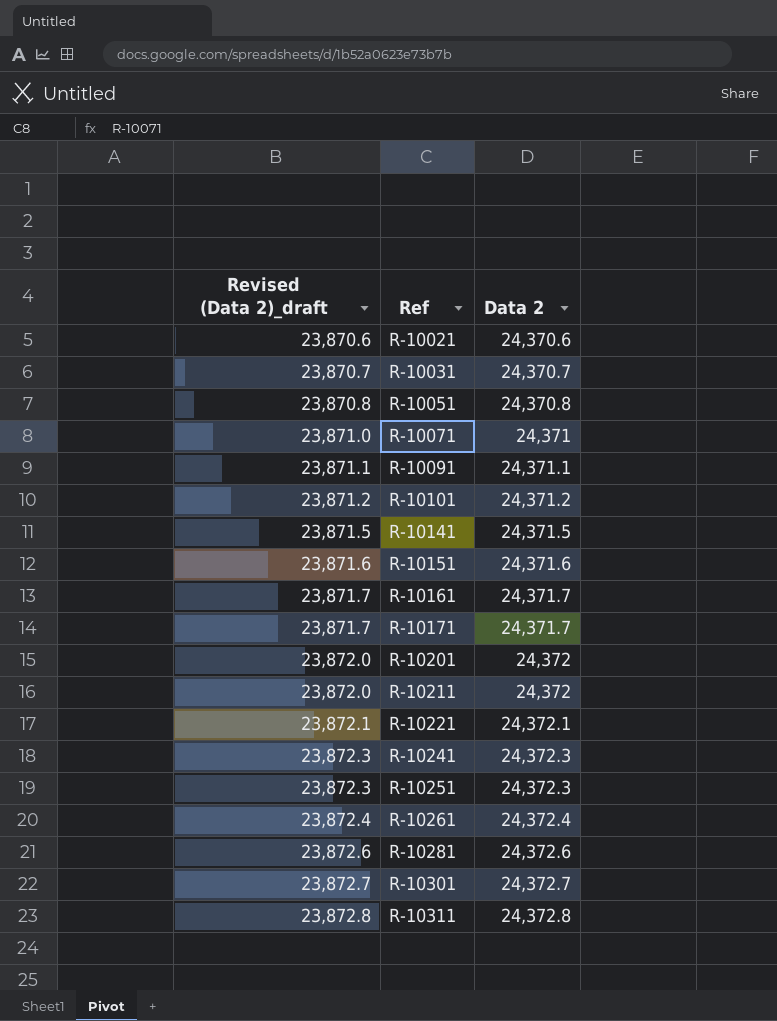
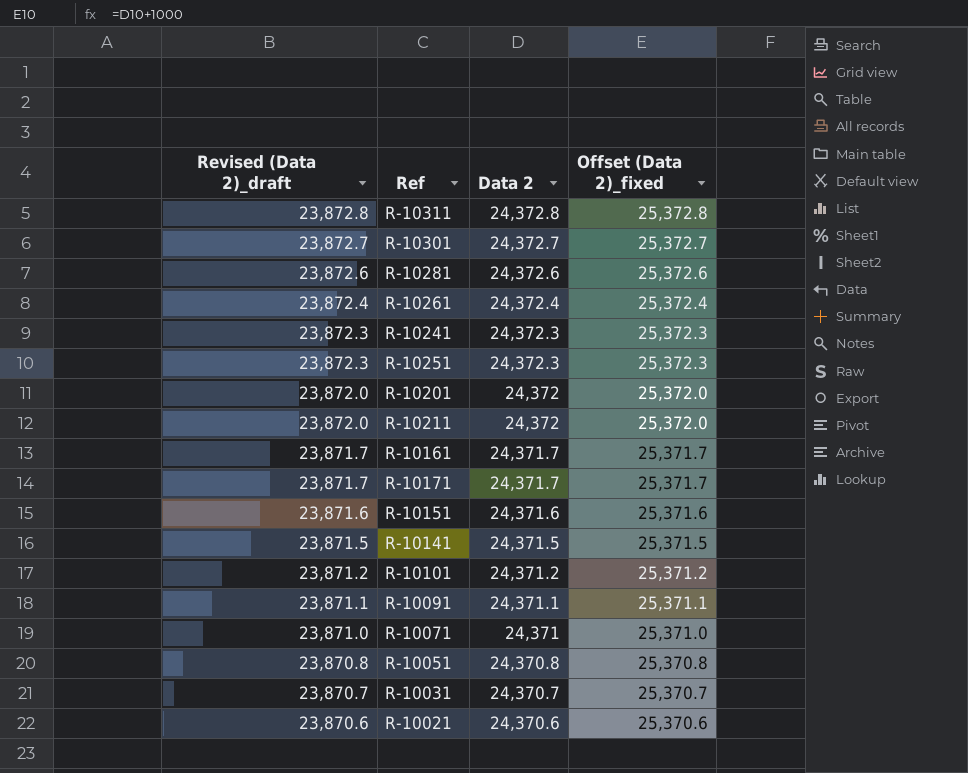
row order: Revised (Data 2)_draft ascending -> Revised (Data 2)_draft descending
column Offset (Data 2)_fixed | formula: none -> [Data 2] + 1000
row R-10221: 23,872.1 | 24,372.1 -> none

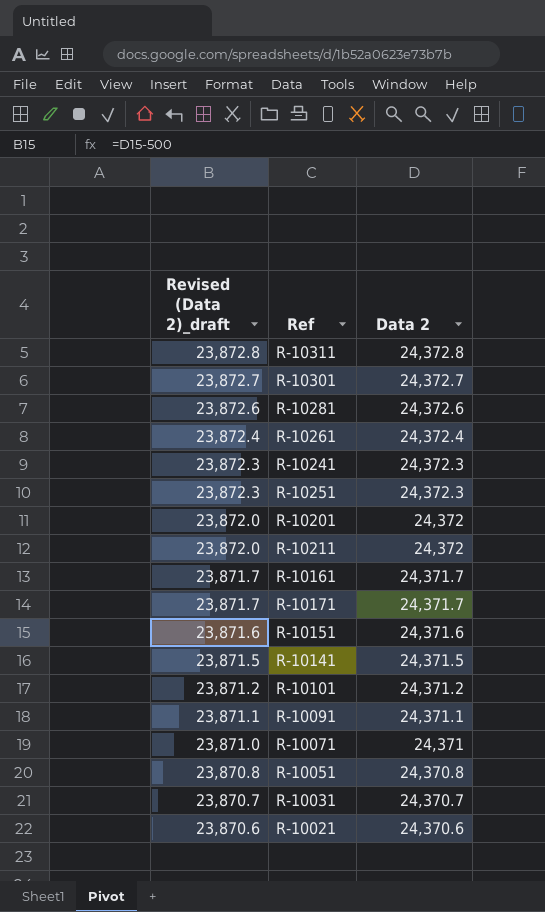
column Offset (Data 2)_fixed | formula: [Data 2] + 1000 -> none

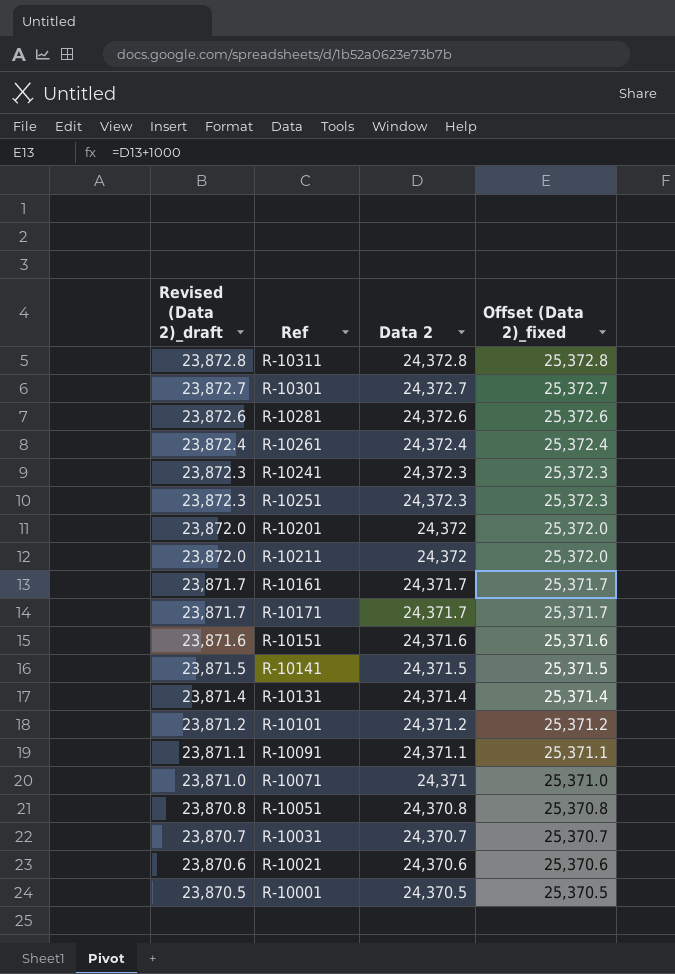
column Offset (Data 2)_fixed | formula: none -> [Data 2] + 1000
row R-10131: none -> 23,871.4 | 24,371.4 | 25,371.4
row R-10001: none -> 23,870.5 | 24,370.5 | 25,370.5

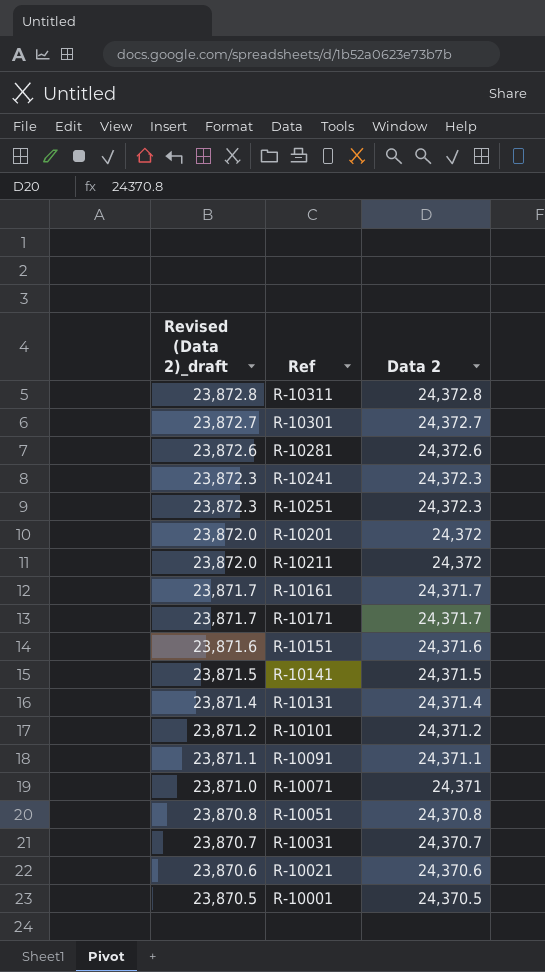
column Offset (Data 2)_fixed | formula: [Data 2] + 1000 -> none
row R-10261: 23,872.4 | 24,372.4 | 25,372.4 -> none

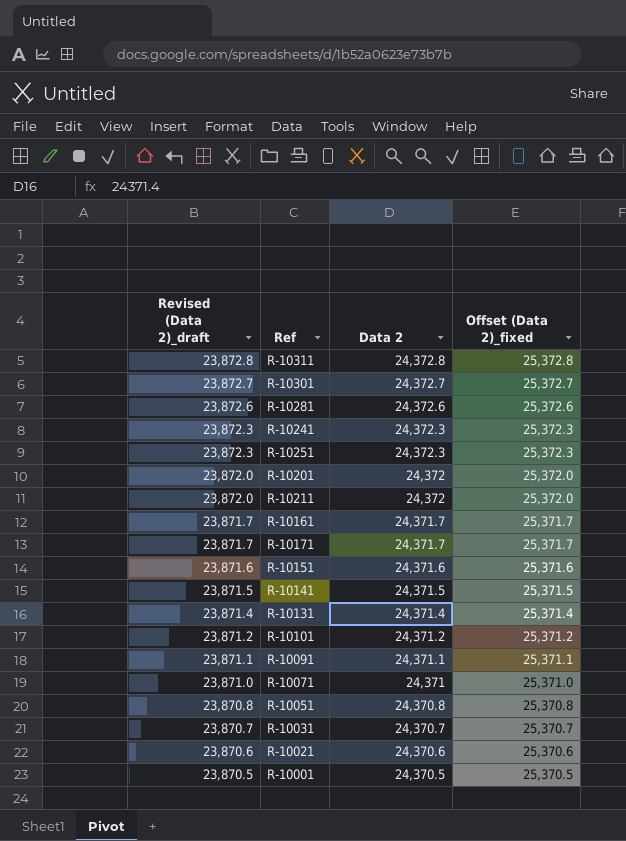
column Offset (Data 2)_fixed | formula: none -> [Data 2] + 1000

